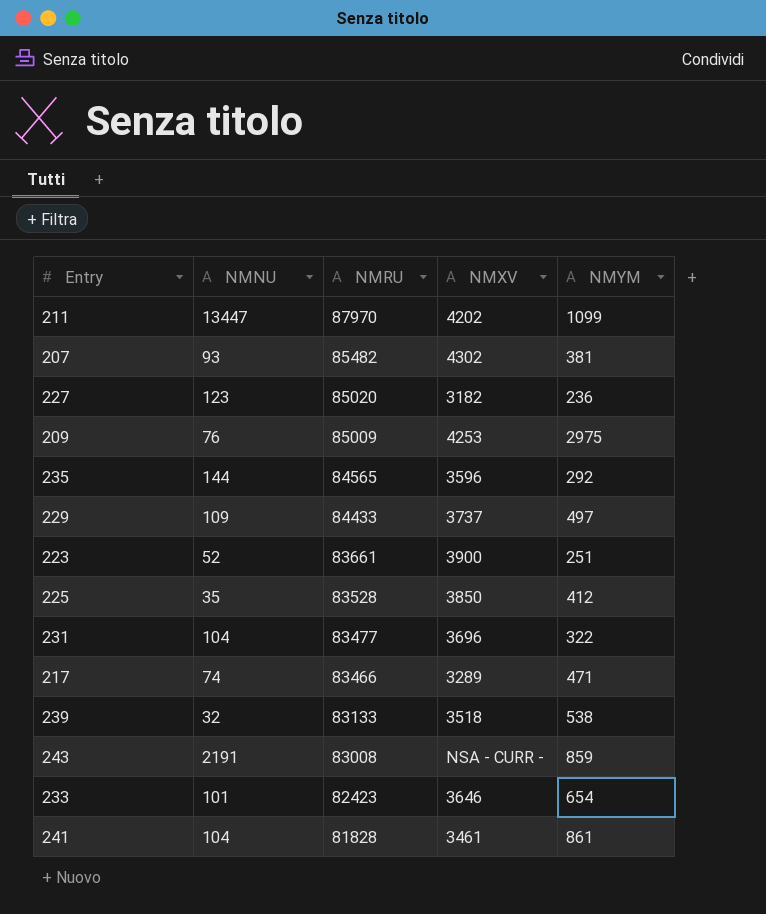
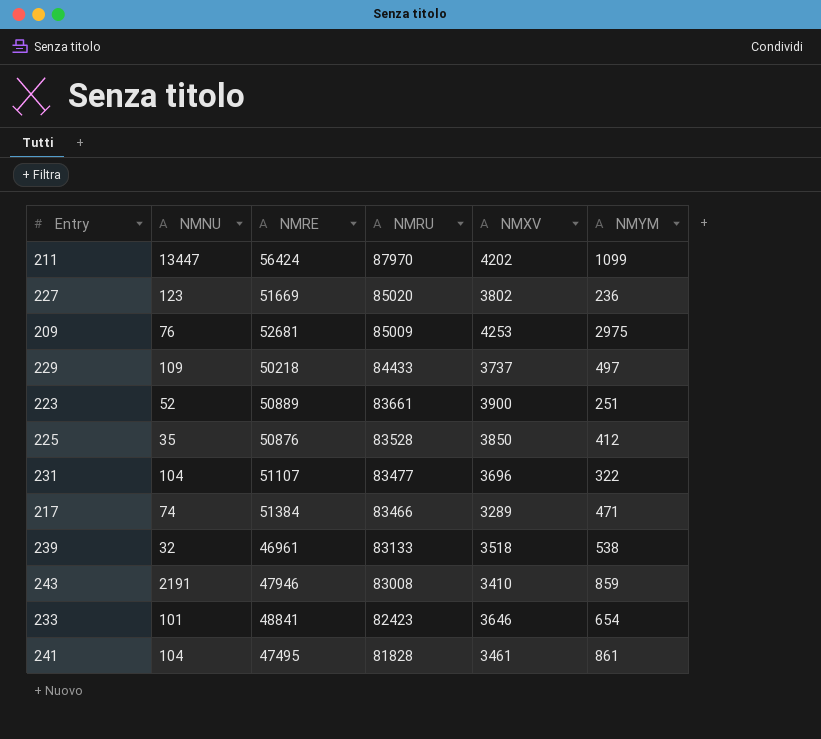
column NMRE | position: none -> 3
row 207: 93 | 85482 | 4302 | 381 -> none
row 235: 144 | 84565 | 3596 | 292 -> none
227 | NMXV: 3182 -> 3802
243 | NMXV: NSA - CURR - -> 3410

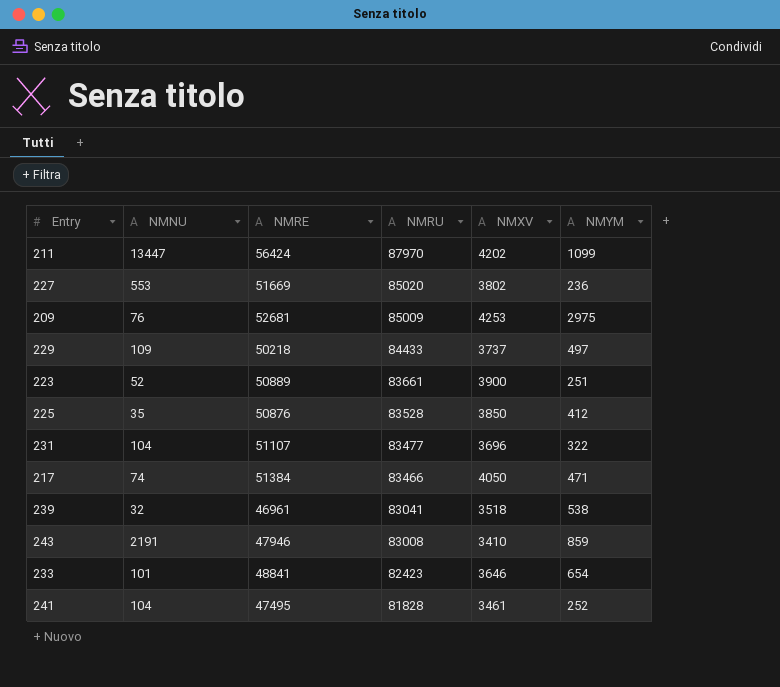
227 | NMNU: 123 -> 553
217 | NMXV: 3289 -> 4050
239 | NMRU: 83133 -> 83041
241 | NMYM: 861 -> 252

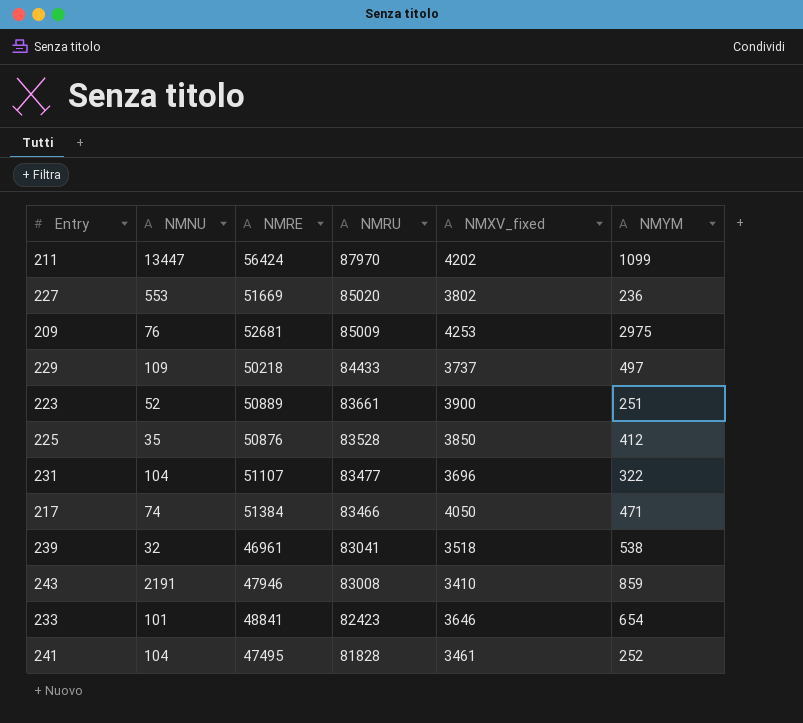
column name: NMXV -> NMXV_fixed

